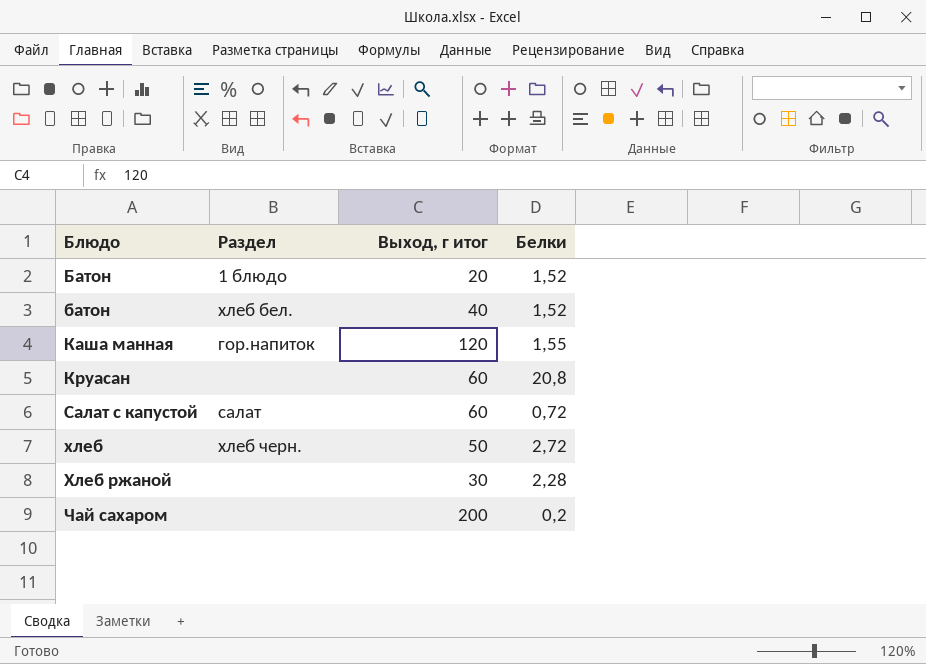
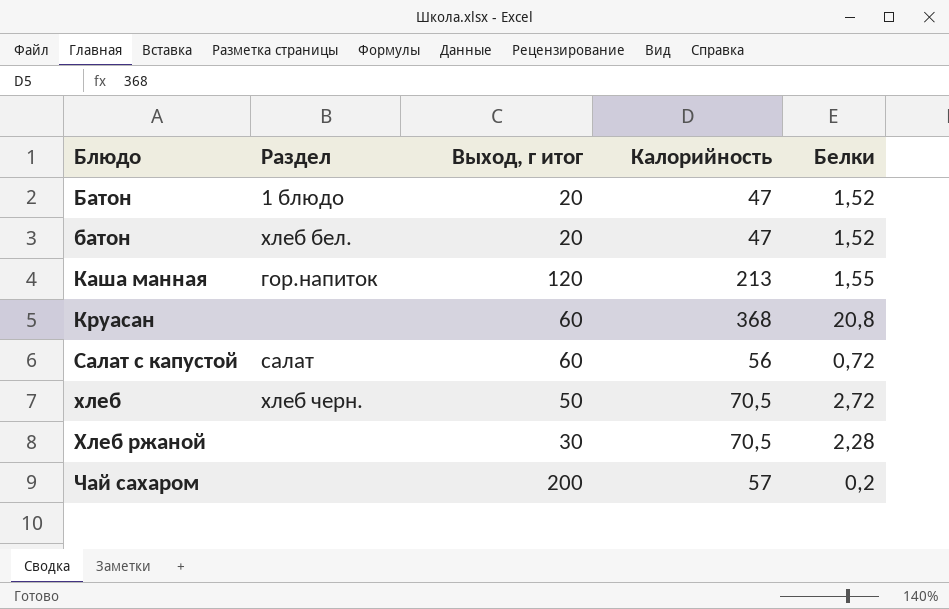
column Калорийность | position: none -> 4
батон | Выход, г итог: 40 -> 20

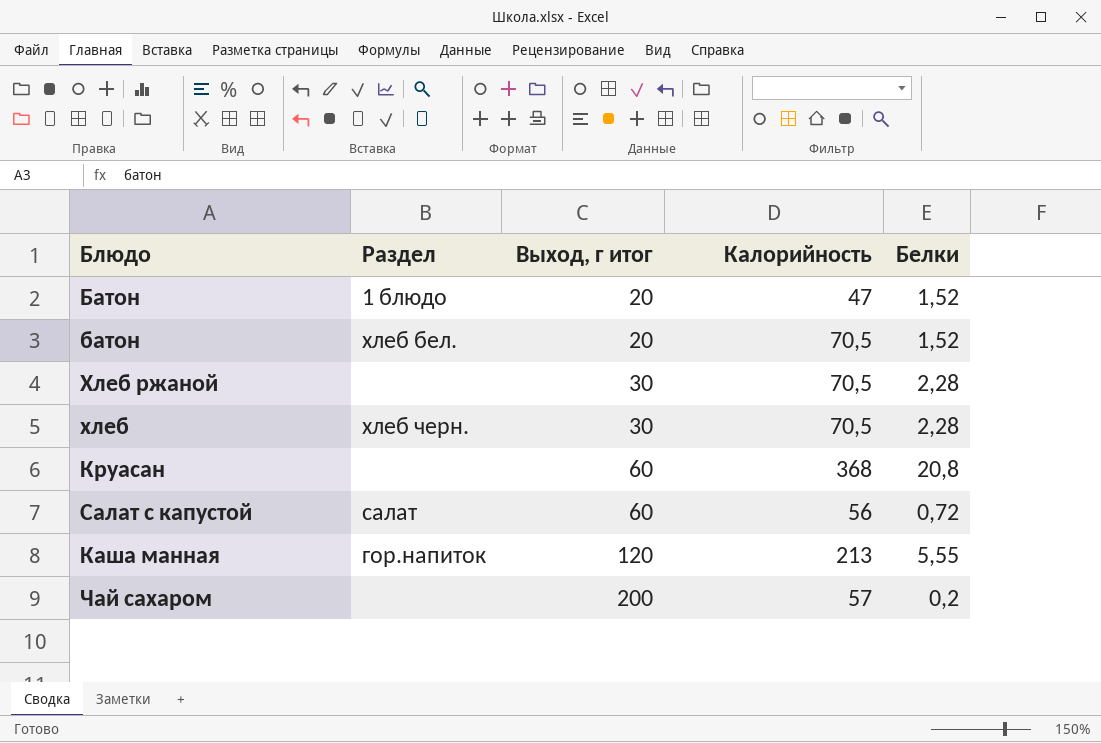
row order: Блюдо ascending -> Выход, г итог ascending
батон | Калорийность: 47 -> 70,5
хлеб | Выход, г итог: 50 -> 30
хлеб | Белки: 2,72 -> 2,28
Каша манная | Белки: 1,55 -> 5,55

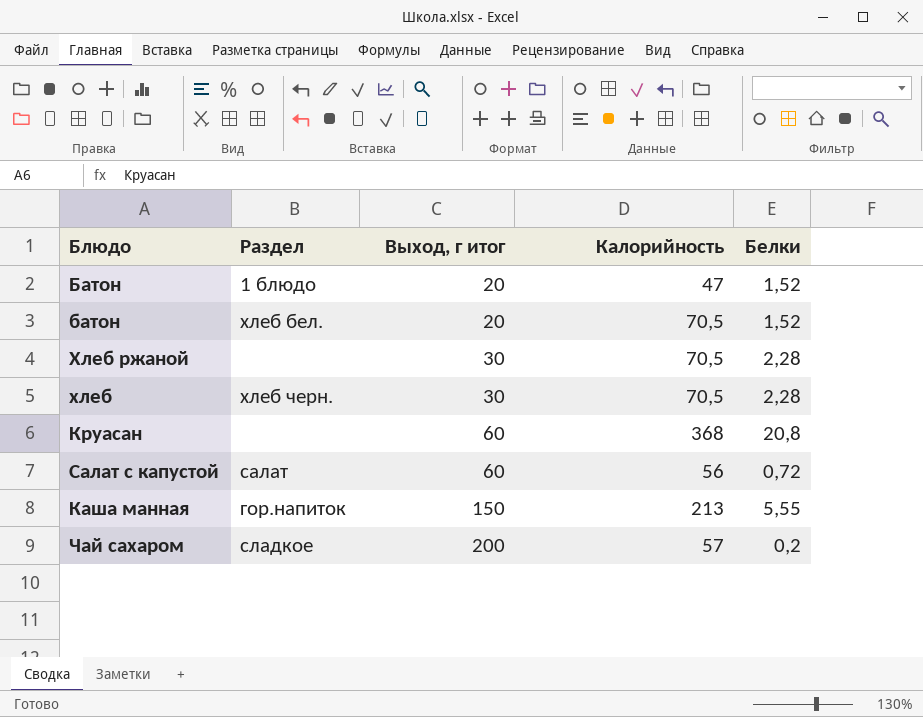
Каша манная | Выход, г итог: 120 -> 150
Чай сахаром | Раздел: none -> сладкое

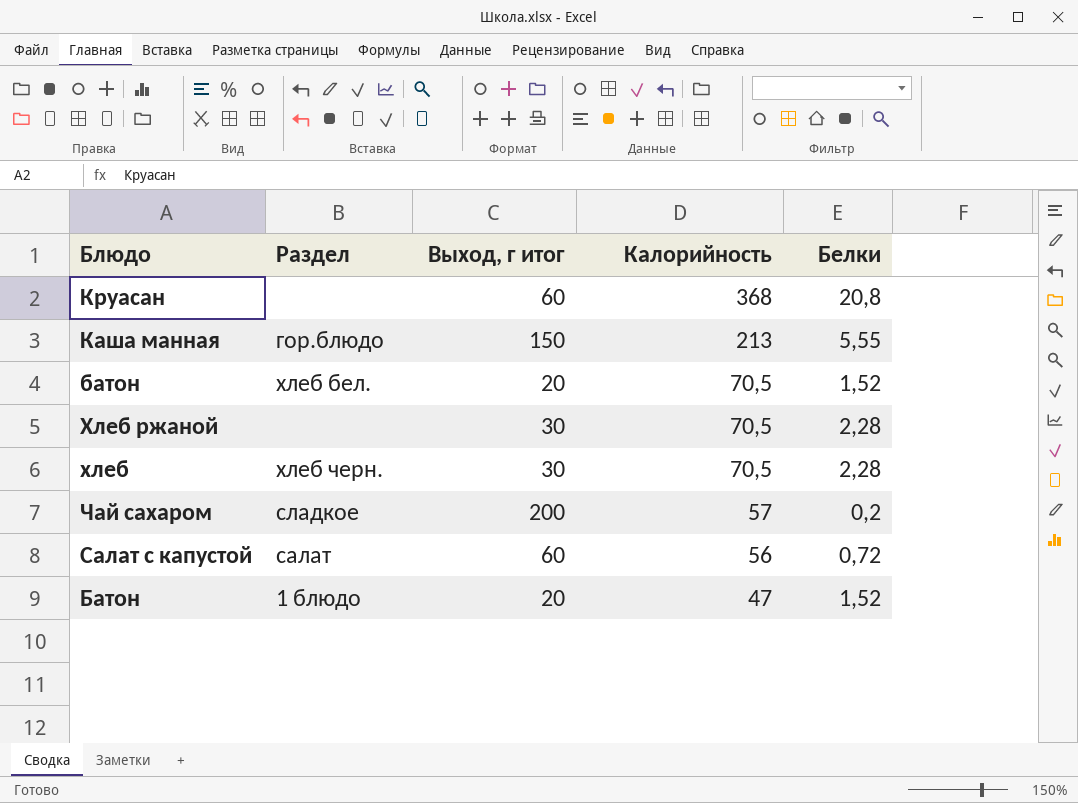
row order: Выход, г итог ascending -> Калорийность descending
Каша манная | Раздел: гор.напиток -> гор.блюдо

